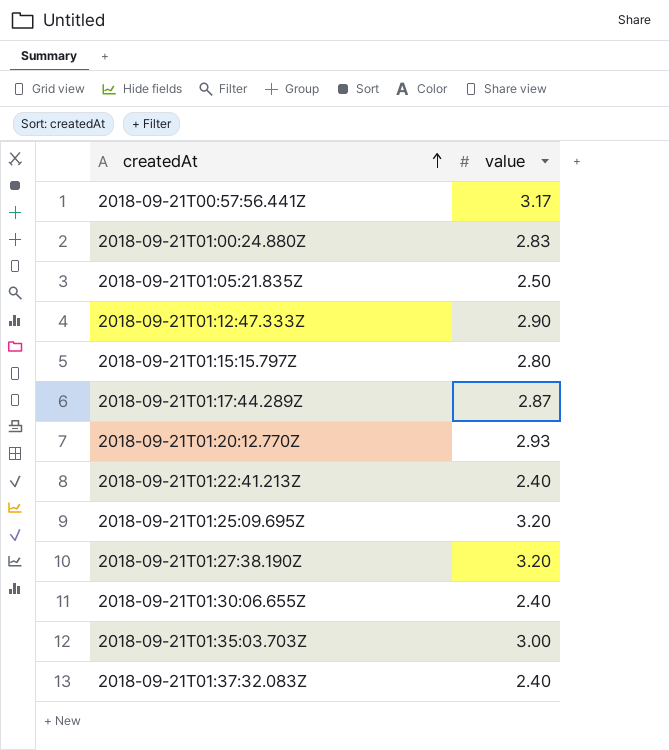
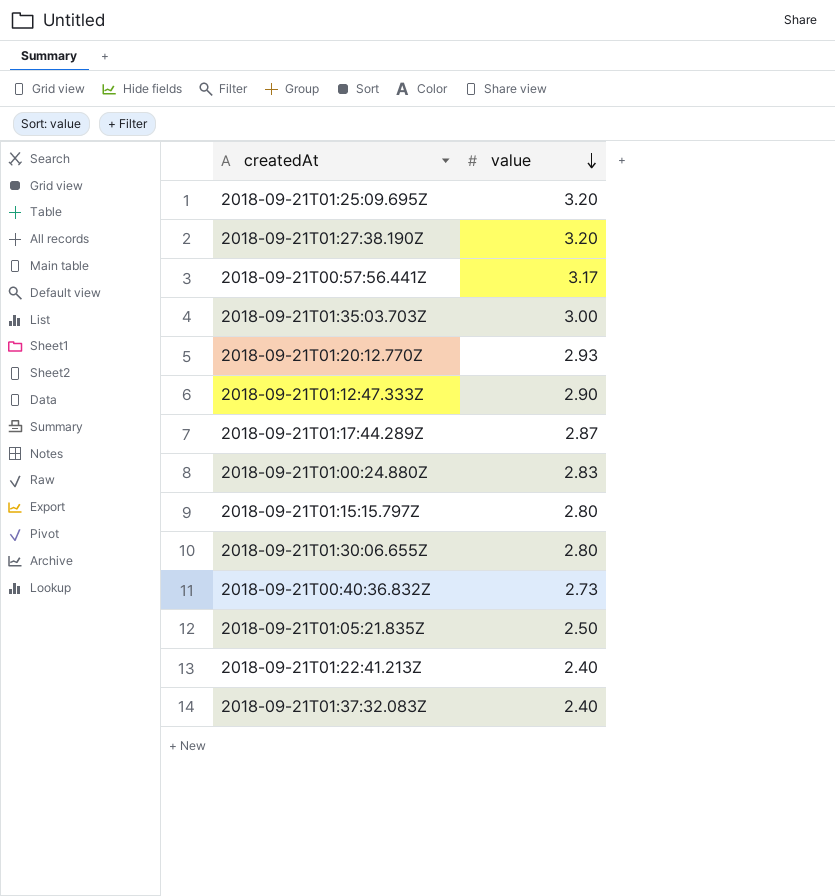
row order: createdAt ascending -> value descending
2018-09-21T01:30:06.655Z | value: 2.40 -> 2.80
row 2018-09-21T00:40:36.832Z: none -> 2.73

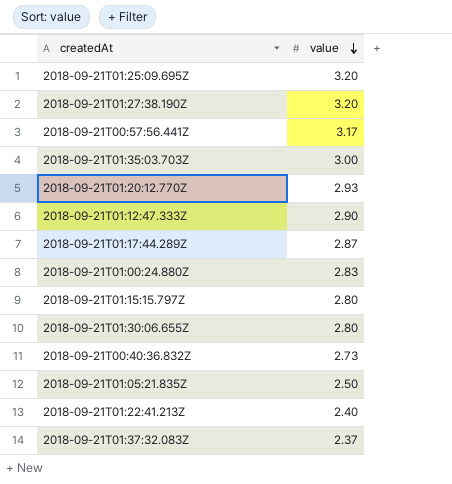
2018-09-21T01:37:32.083Z | value: 2.40 -> 2.37

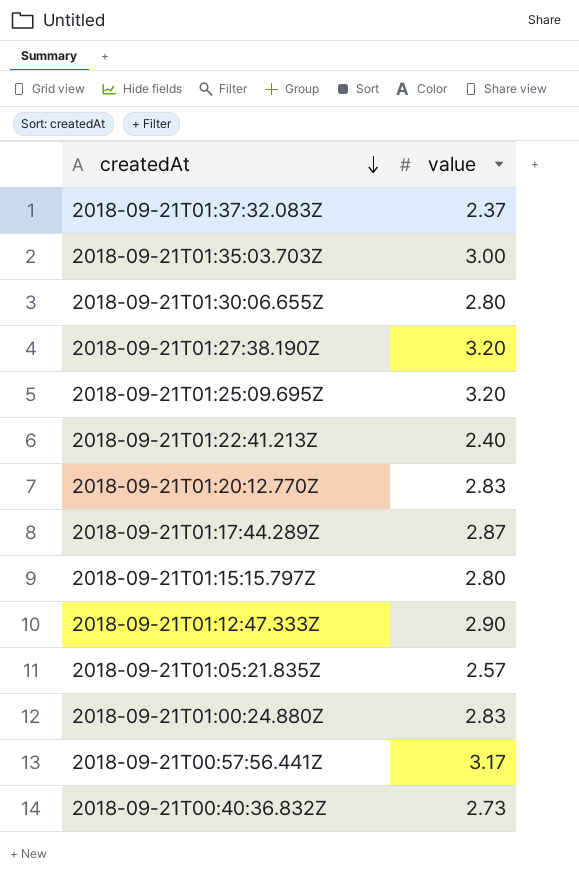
row order: value descending -> createdAt descending
2018-09-21T01:20:12.770Z | value: 2.93 -> 2.83
2018-09-21T01:05:21.835Z | value: 2.50 -> 2.57

